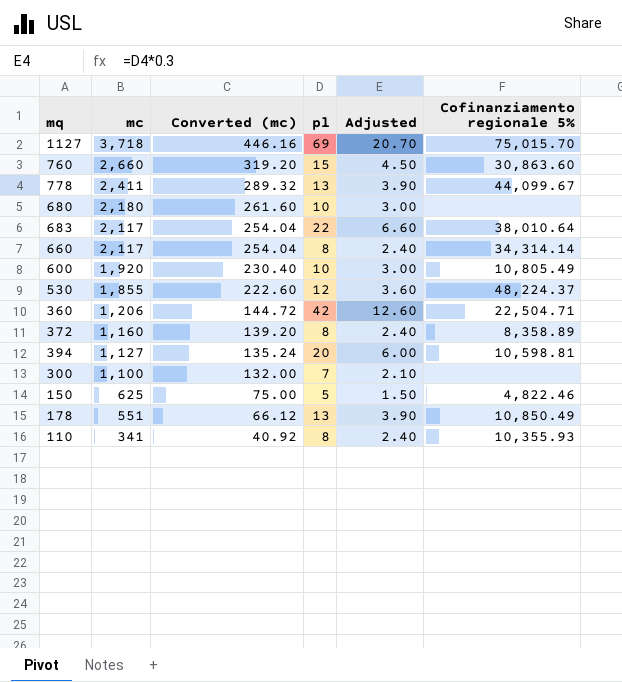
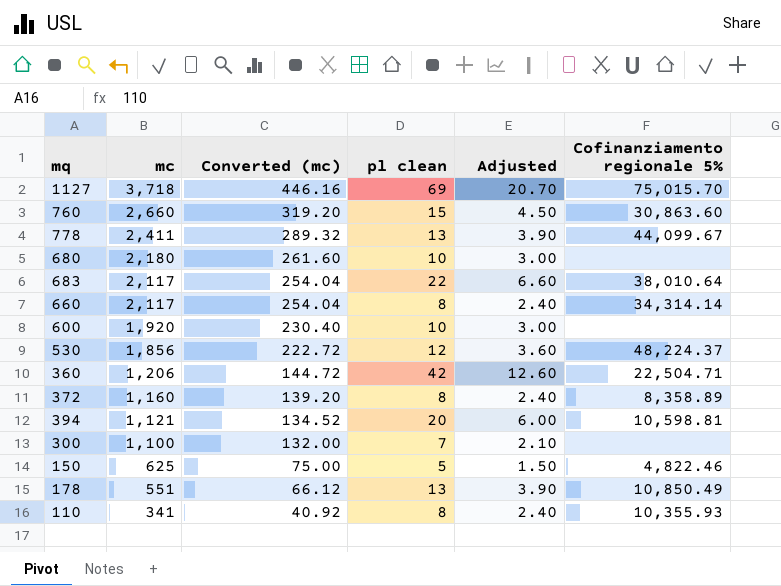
column name: pl -> pl clean
600 | Cofinanziamento regionale 5%: 10,805.49 -> none
530 | mc: 1,855 -> 1,856
530 | Converted (mc): 222.60 -> 222.72
394 | mc: 1,127 -> 1,121
394 | Converted (mc): 135.24 -> 134.52

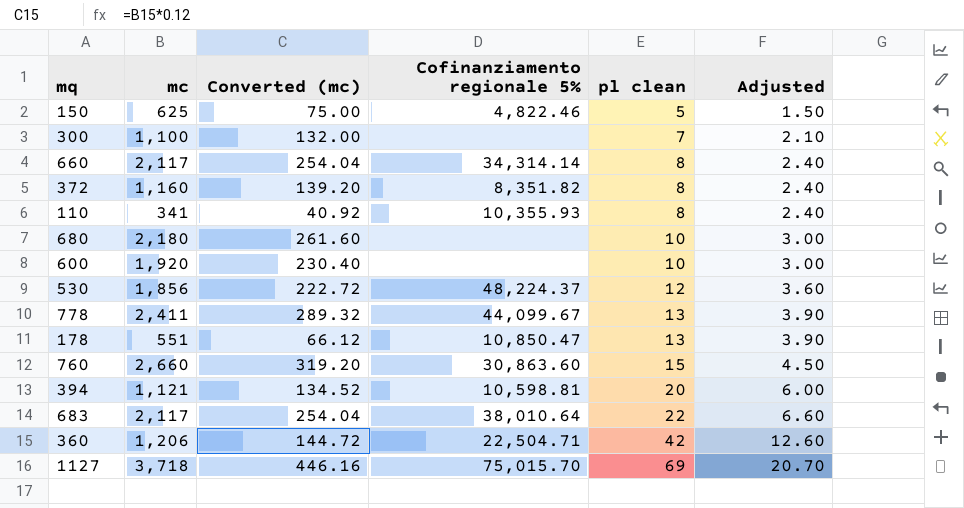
row order: mc descending -> pl clean ascending
column Cofinanziamento regionale 5% | position: 6 -> 4
372 | Cofinanziamento regionale 5%: 8,358.89 -> 8,351.82
178 | Cofinanziamento regionale 5%: 10,850.49 -> 10,850.47

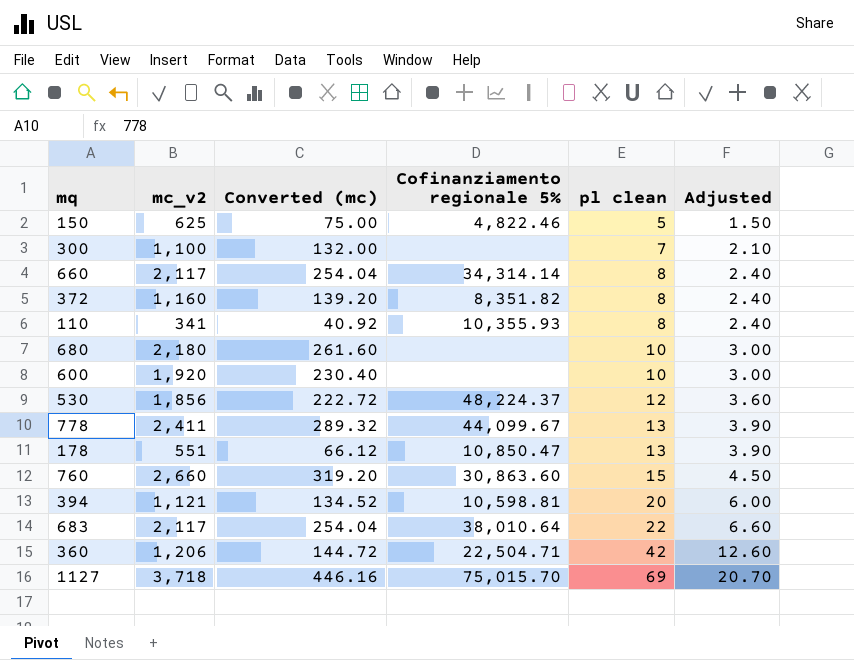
column name: mc -> mc_v2

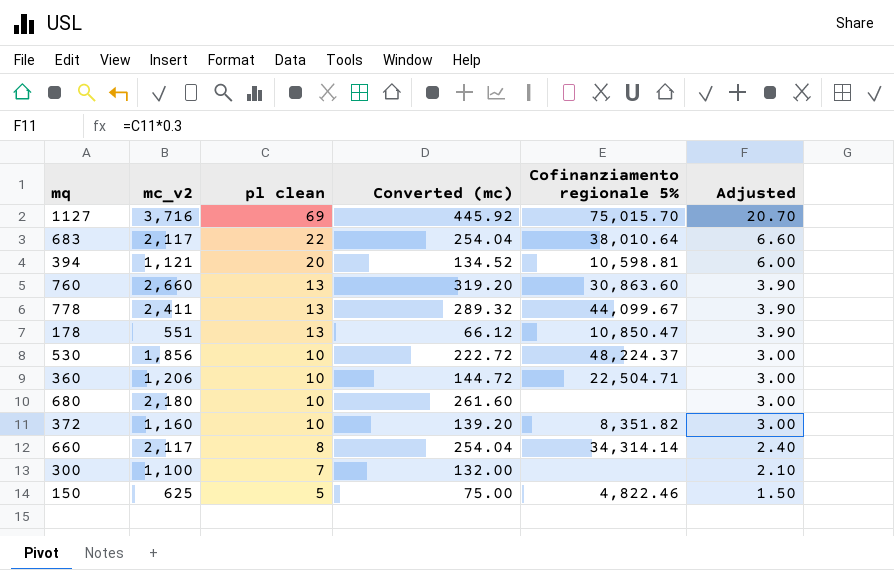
row order: pl clean ascending -> pl clean descending
column pl clean | position: 5 -> 3
row 110: 341 | 40.92 | 10,355.93 | 8 | 2.40 -> none
row 600: 1,920 | 230.40 | none | 10 | 3.00 -> none
1127 | mc_v2: 3,718 -> 3,716
1127 | Converted (mc): 446.16 -> 445.92
760 | pl clean: 15 -> 13
760 | Adjusted: 4.50 -> 3.90
530 | pl clean: 12 -> 10
530 | Adjusted: 3.60 -> 3.00
360 | pl clean: 42 -> 10
360 | Adjusted: 12.60 -> 3.00
372 | pl clean: 8 -> 10
372 | Adjusted: 2.40 -> 3.00

